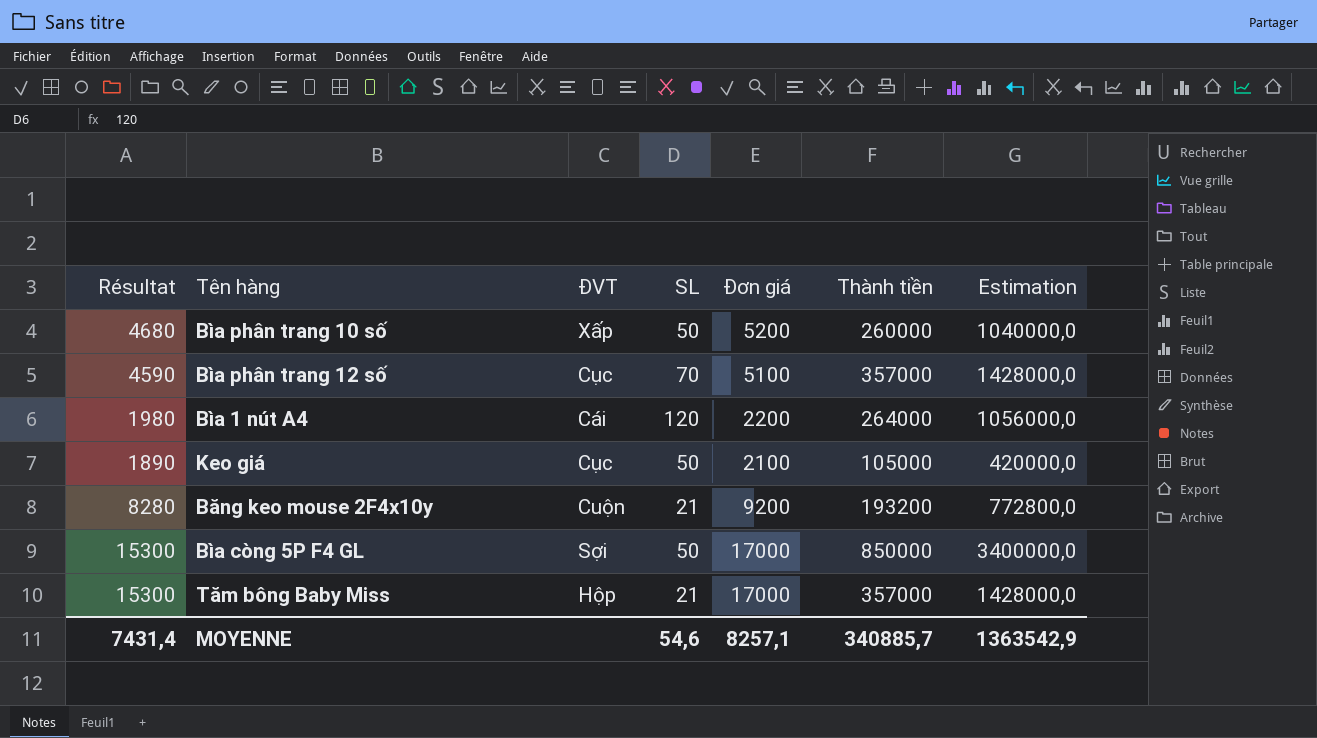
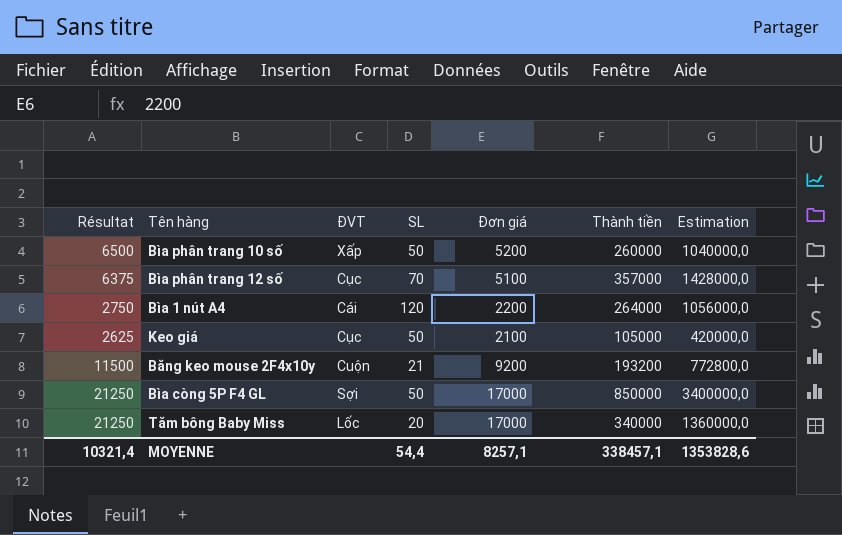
column Résultat | formula: [Đơn giá] * 0,9 -> [Đơn giá] * 1,25
Tăm bông Baby Miss | ĐVT: Hộp -> Lốc
Tăm bông Baby Miss | SL: 21 -> 20
Tăm bông Baby Miss | Thành tiền: 357000 -> 340000
Tăm bông Baby Miss | Estimation: 1428000,0 -> 1360000,0
MOYENNE | Résultat: 7431,4 -> 10321,4
MOYENNE | SL: 54,6 -> 54,4
MOYENNE | Thành tiền: 340885,7 -> 338457,1
MOYENNE | Estimation: 1363542,9 -> 1353828,6

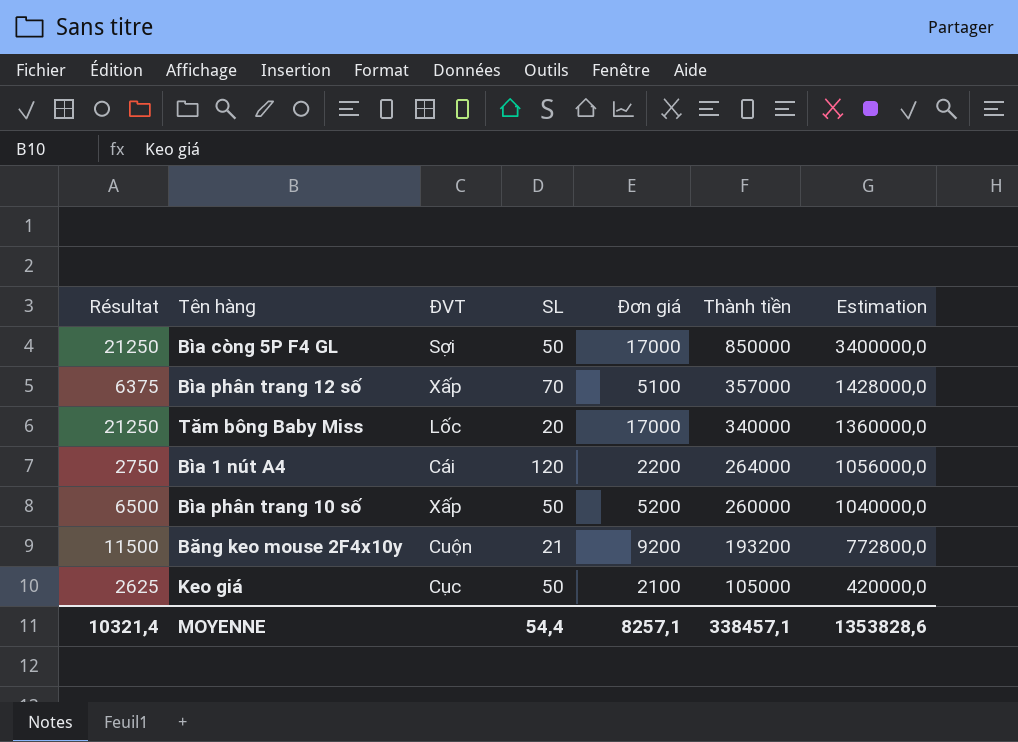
row order: none -> Thành tiền descending
Bìa phân trang 12 số | ĐVT: Cục -> Xấp

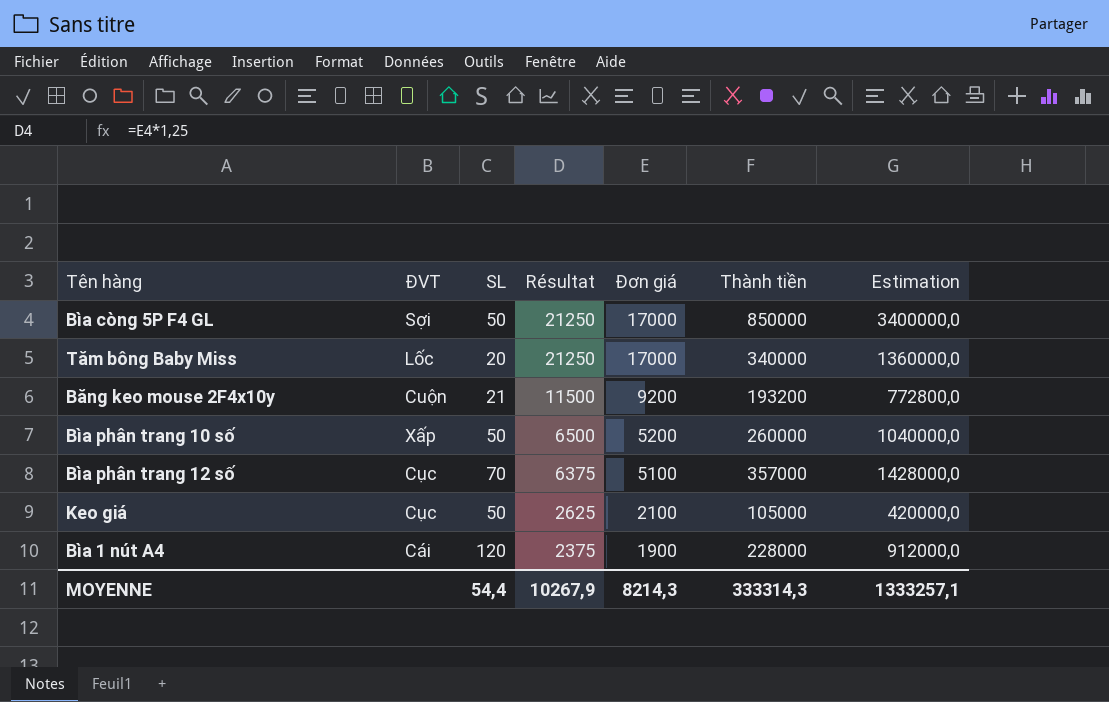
row order: Thành tiền descending -> Résultat descending
column Résultat | position: 1 -> 4
Bìa phân trang 12 số | ĐVT: Xấp -> Cục
Bìa 1 nút A4 | Résultat: 2750 -> 2375
Bìa 1 nút A4 | Đơn giá: 2200 -> 1900
Bìa 1 nút A4 | Thành tiền: 264000 -> 228000
Bìa 1 nút A4 | Estimation: 1056000,0 -> 912000,0
MOYENNE | Résultat: 10321,4 -> 10267,9
MOYENNE | Đơn giá: 8257,1 -> 8214,3
MOYENNE | Thành tiền: 338457,1 -> 333314,3
MOYENNE | Estimation: 1353828,6 -> 1333257,1

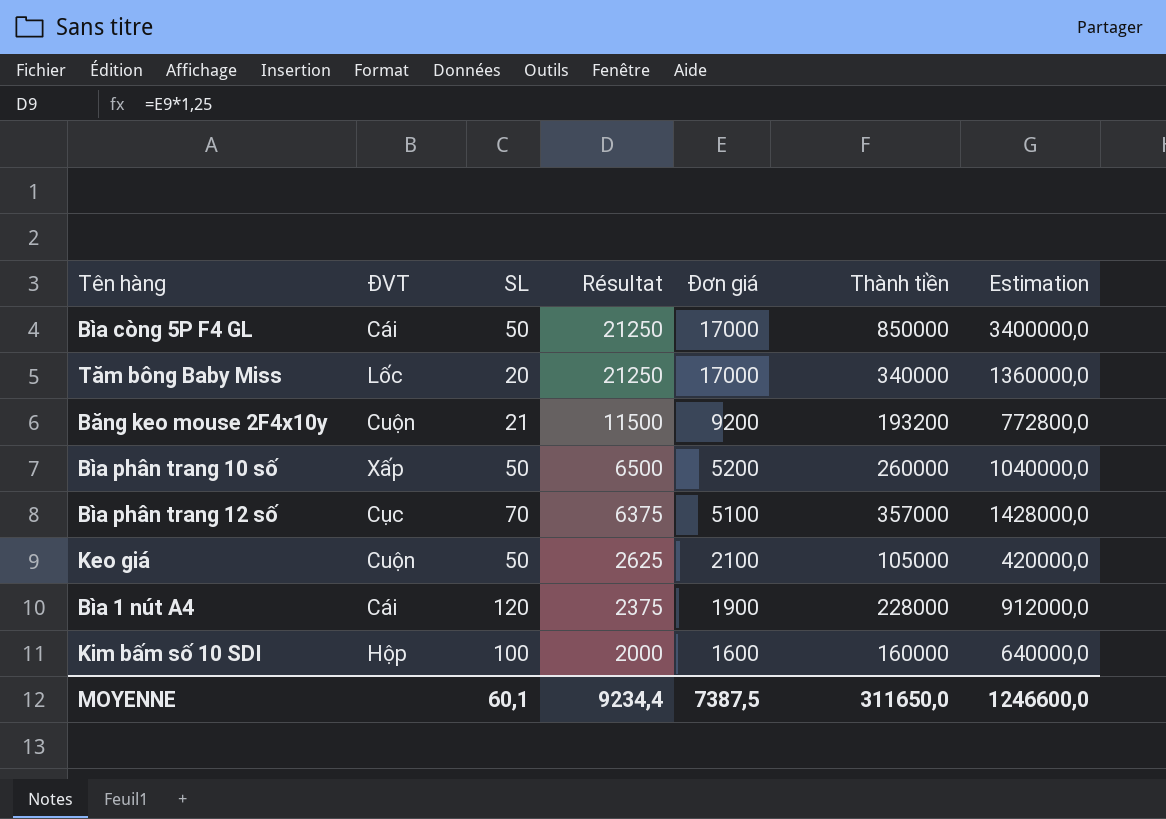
Bìa còng 5P F4 GL | ĐVT: Sợi -> Cái
Keo giá | ĐVT: Cục -> Cuộn
row Kim bấm số 10 SDI: none -> Hộp | 100 | 2000 | 1600 | 160000 | 640000,0
MOYENNE | SL: 54,4 -> 60,1
MOYENNE | Résultat: 10267,9 -> 9234,4
MOYENNE | Đơn giá: 8214,3 -> 7387,5
MOYENNE | Thành tiền: 333314,3 -> 311650,0
MOYENNE | Estimation: 1333257,1 -> 1246600,0

